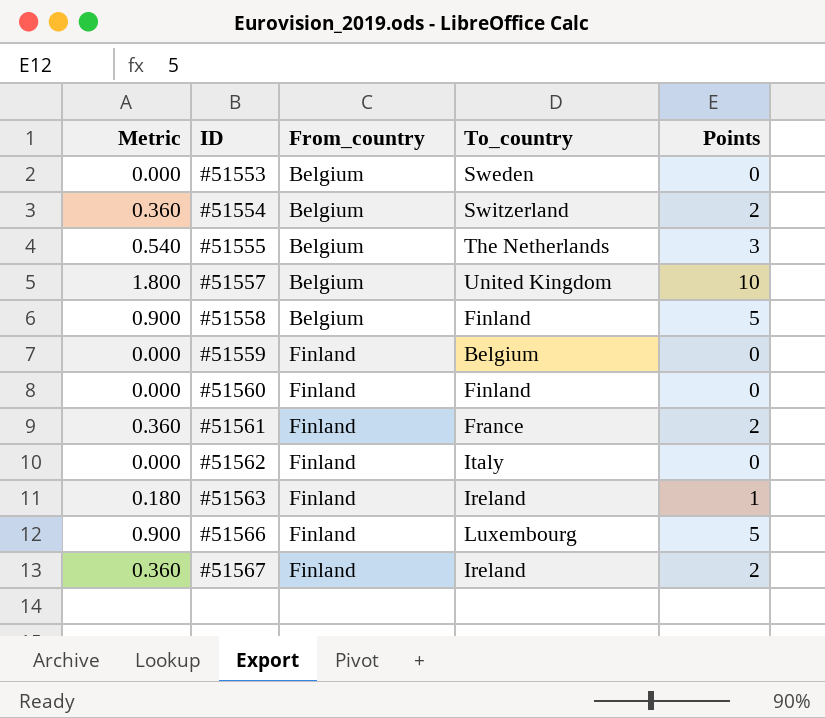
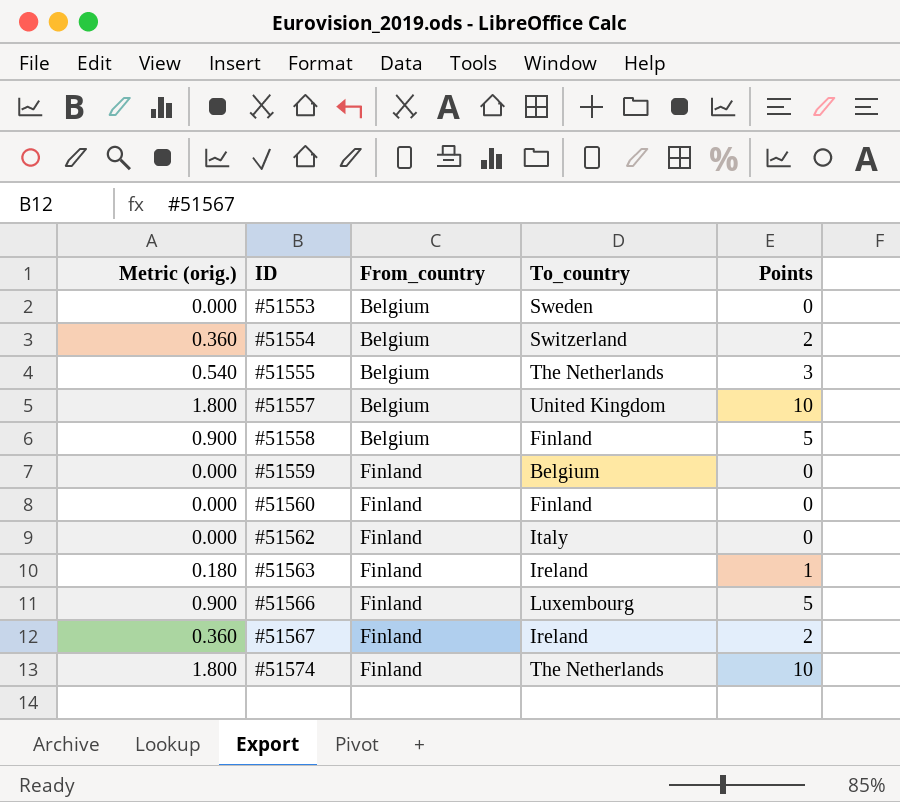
column name: Metric -> Metric (orig.)
row #51561: 0.360 | Finland | France | 2 -> none
row #51574: none -> 1.800 | Finland | The Netherlands | 10

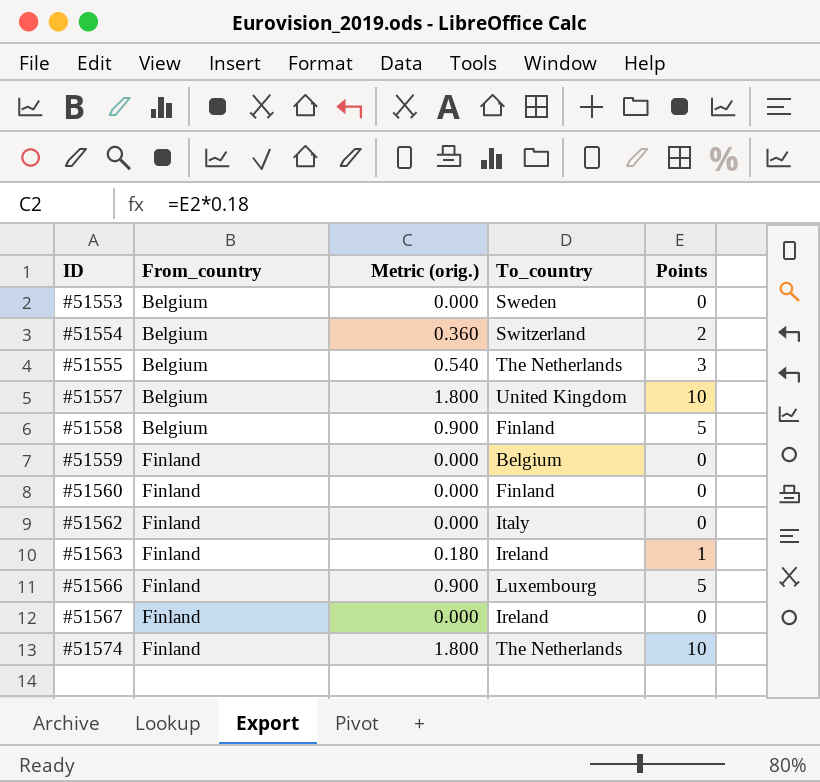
column Metric (orig.) | position: 1 -> 3
#51567 | Metric (orig.): 0.360 -> 0.000
#51567 | Points: 2 -> 0

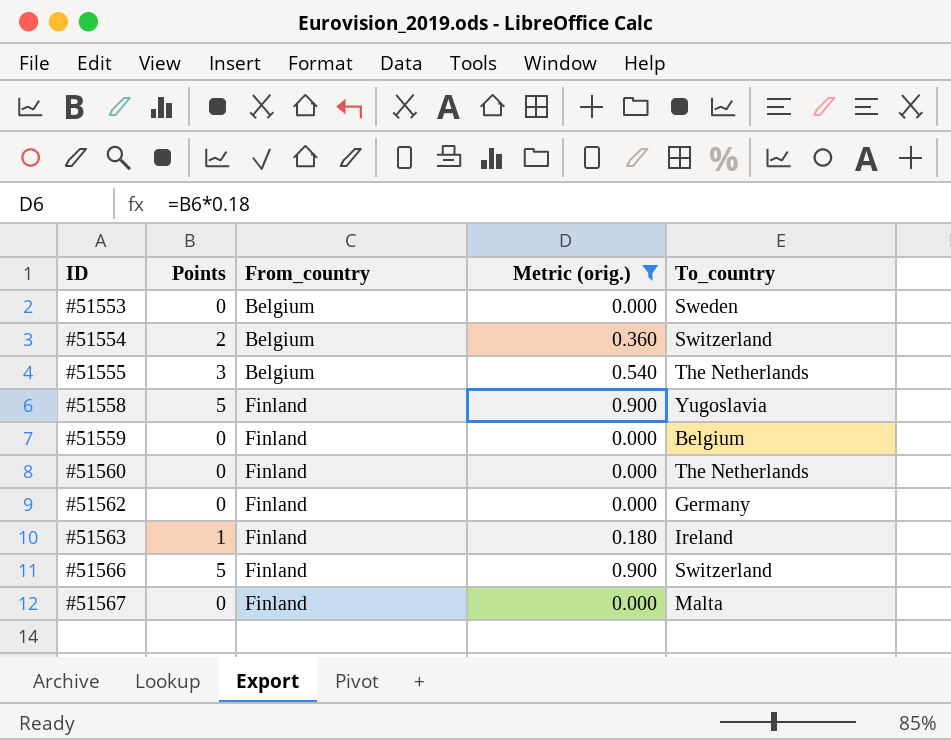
filter: none -> Metric (orig.) != 1.800
column Points | position: 5 -> 2
#51558 | From_country: Belgium -> Finland
#51558 | To_country: Finland -> Yugoslavia
#51560 | To_country: Finland -> The Netherlands
#51562 | To_country: Italy -> Germany
#51566 | To_country: Luxembourg -> Switzerland
#51567 | To_country: Ireland -> Malta

